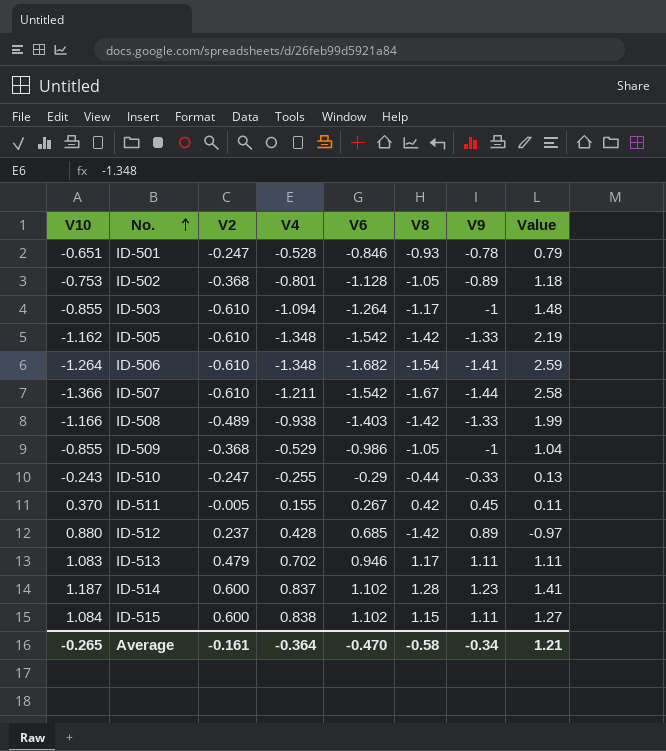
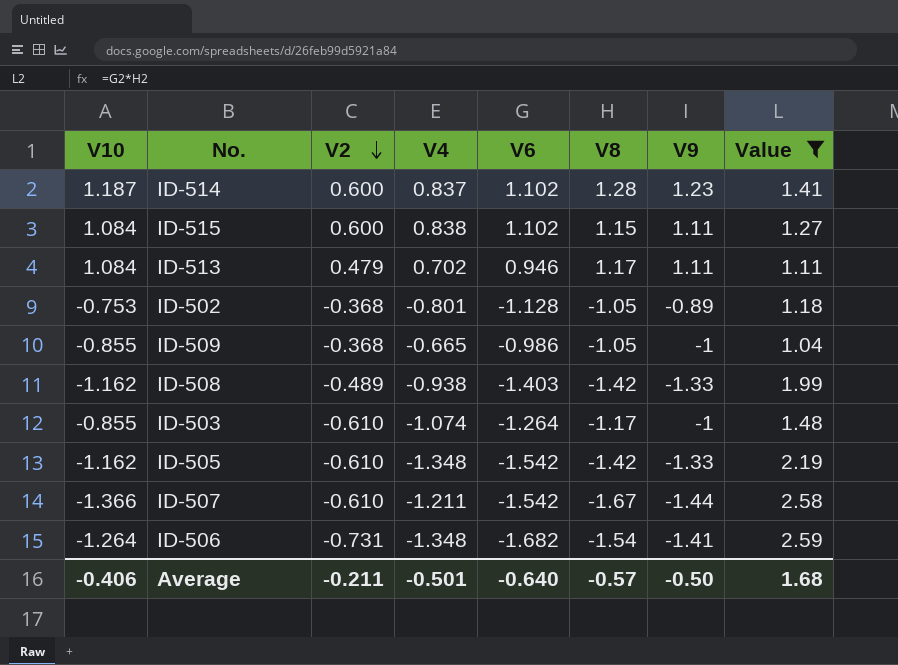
filter: none -> Value >= 1.04
row order: No. ascending -> V2 descending
ID-513 | V10: 1.083 -> 1.084
ID-509 | V4: -0.529 -> -0.665
ID-508 | V10: -1.166 -> -1.162
ID-503 | V4: -1.094 -> -1.074
ID-506 | V2: -0.610 -> -0.731
Average | V10: -0.265 -> -0.406
Average | V2: -0.161 -> -0.211
Average | V4: -0.364 -> -0.501
Average | V6: -0.470 -> -0.640
Average | V8: -0.58 -> -0.57
Average | V9: -0.34 -> -0.50
Average | Value: 1.21 -> 1.68

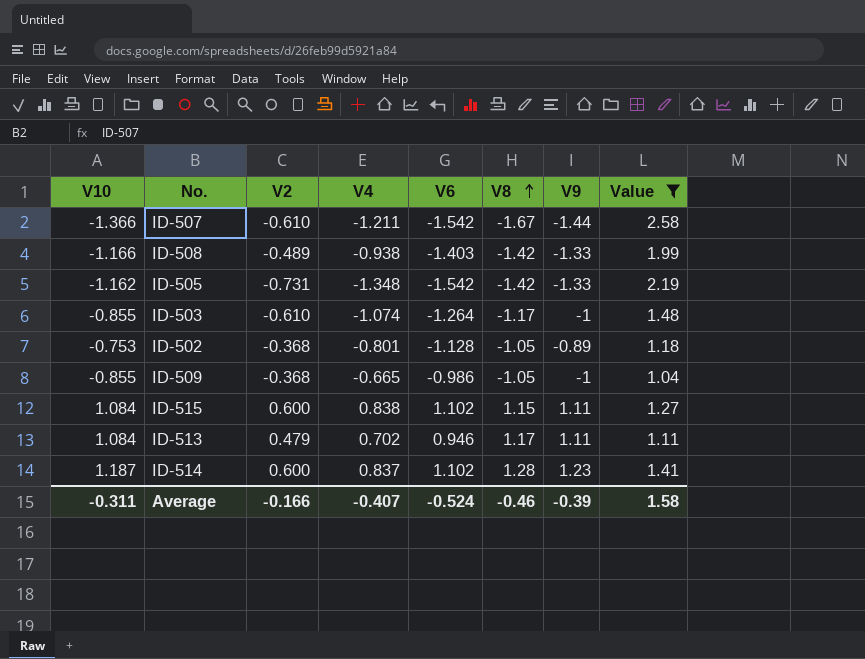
row order: V2 descending -> V8 ascending
row ID-506: -1.264 | -0.731 | -1.348 | -1.682 | -1.54 | -1.41 | 2.59 -> none
ID-508 | V10: -1.162 -> -1.166
ID-505 | V2: -0.610 -> -0.731
Average | V10: -0.406 -> -0.311
Average | V2: -0.211 -> -0.166
Average | V4: -0.501 -> -0.407
Average | V6: -0.640 -> -0.524
Average | V8: -0.57 -> -0.46
Average | V9: -0.50 -> -0.39
Average | Value: 1.68 -> 1.58

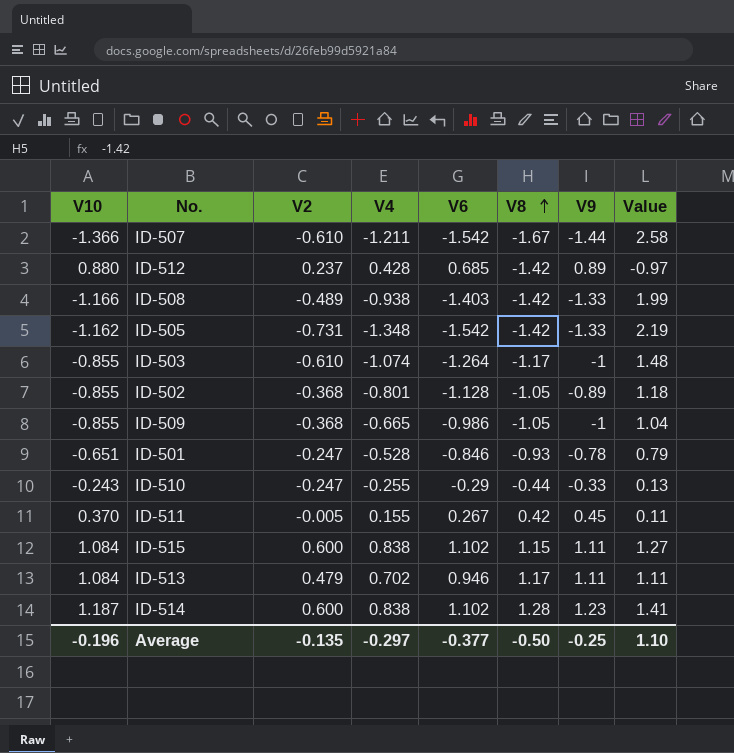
filter: Value >= 1.04 -> none
ID-502 | V10: -0.753 -> -0.855
ID-514 | V4: 0.837 -> 0.838
Average | V10: -0.311 -> -0.196
Average | V2: -0.166 -> -0.135
Average | V4: -0.407 -> -0.297
Average | V6: -0.524 -> -0.377
Average | V8: -0.46 -> -0.50
Average | V9: -0.39 -> -0.25
Average | Value: 1.58 -> 1.10

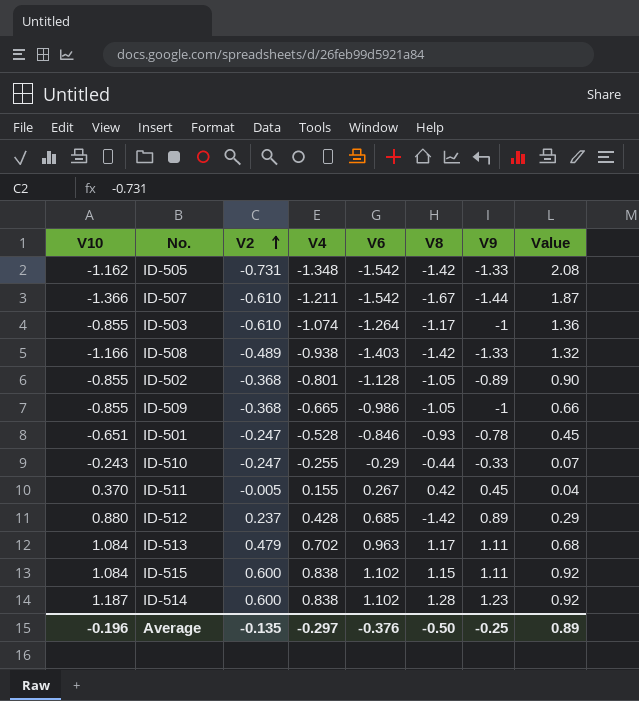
row order: V8 ascending -> V2 ascending
column Value | formula: [V6] * [V8] -> [V4] * [V6]
ID-513 | V6: 0.946 -> 0.963
Average | V6: -0.377 -> -0.376
Average | Value: 1.10 -> 0.89

